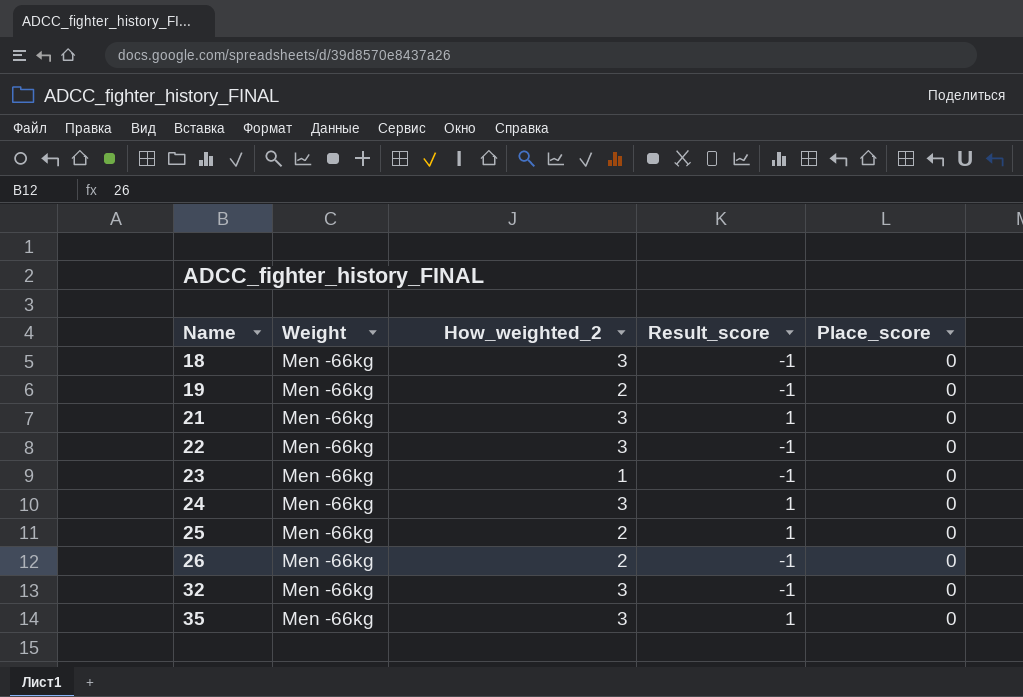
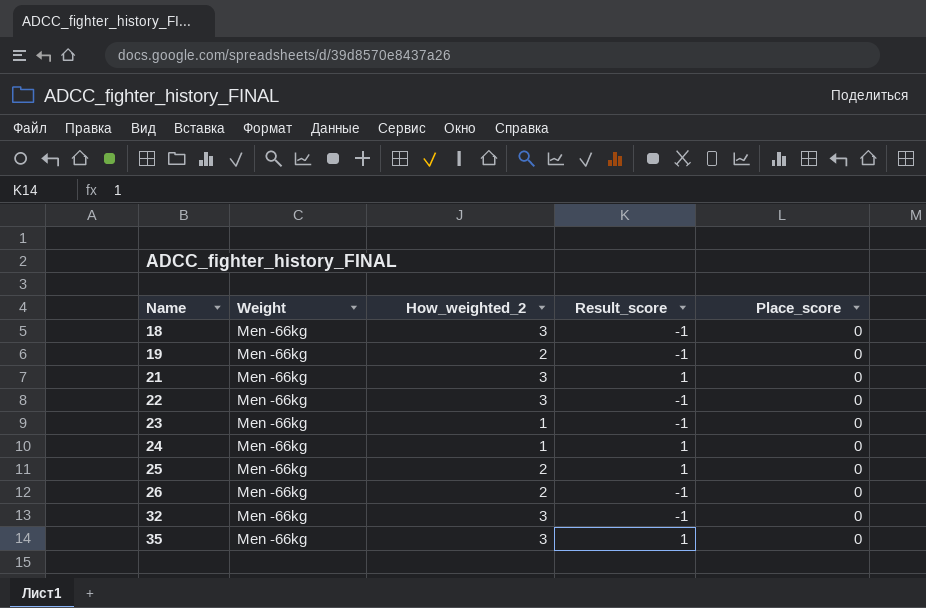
24 | How_weighted_2: 3 -> 1

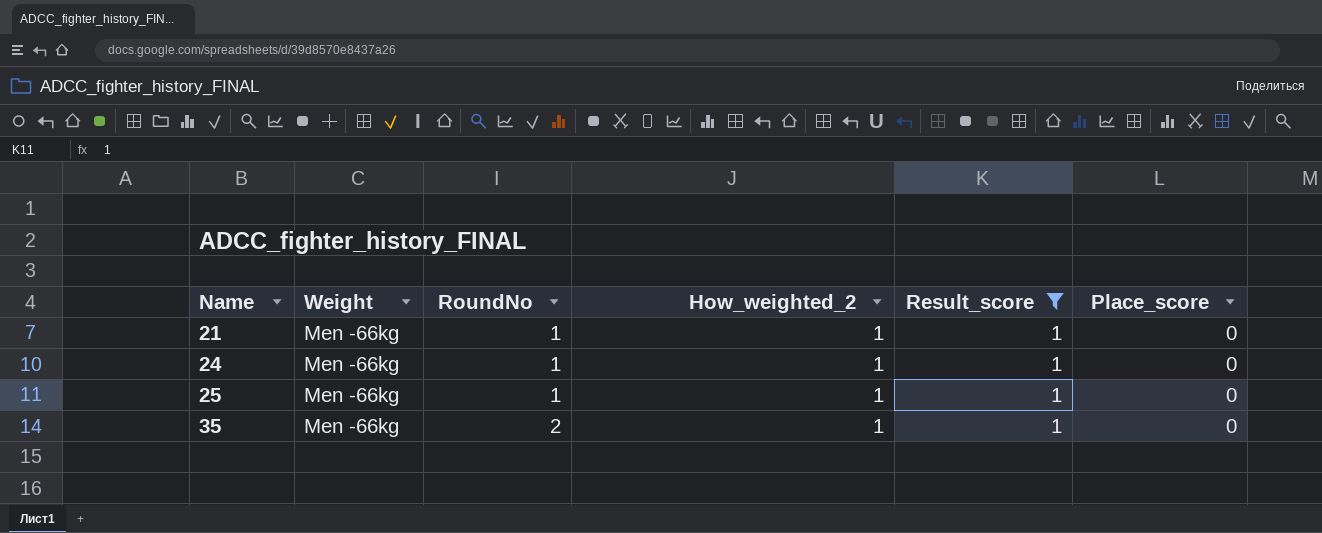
filter: none -> Result_score = 1
column RoundNo | position: none -> 3
21 | How_weighted_2: 3 -> 1
25 | How_weighted_2: 2 -> 1
35 | How_weighted_2: 3 -> 1

